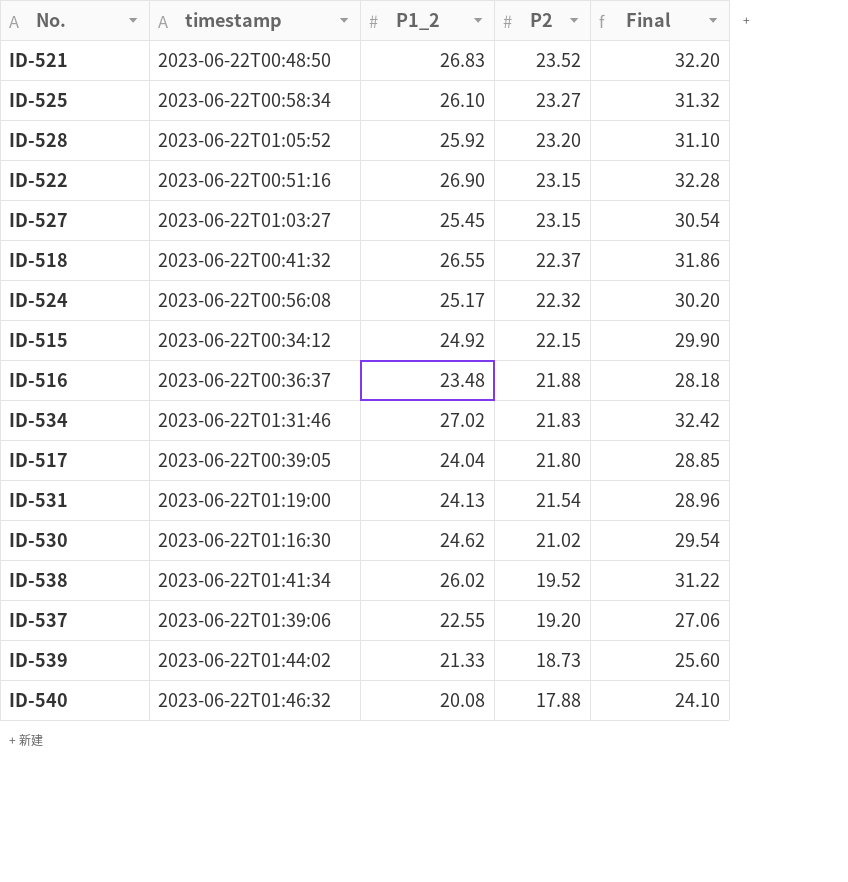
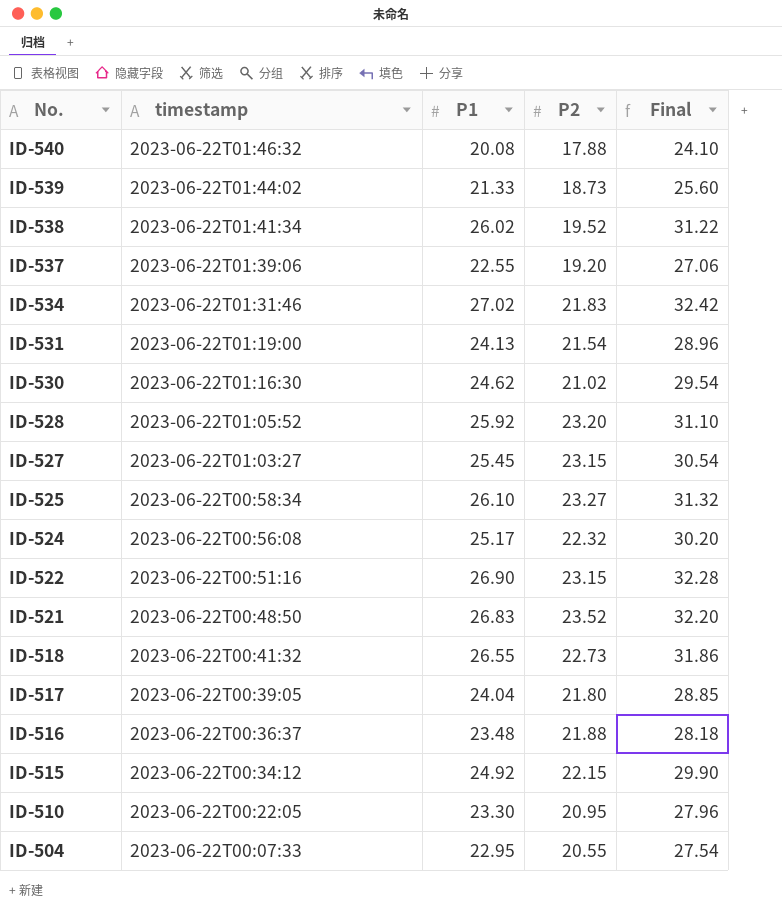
row order: P2 descending -> No. descending
column name: P1_2 -> P1
ID-518 | P2: 22.37 -> 22.73
row ID-510: none -> 2023-06-22T00:22:05 | 23.30 | 20.95 | 27.96
row ID-504: none -> 2023-06-22T00:07:33 | 22.95 | 20.55 | 27.54

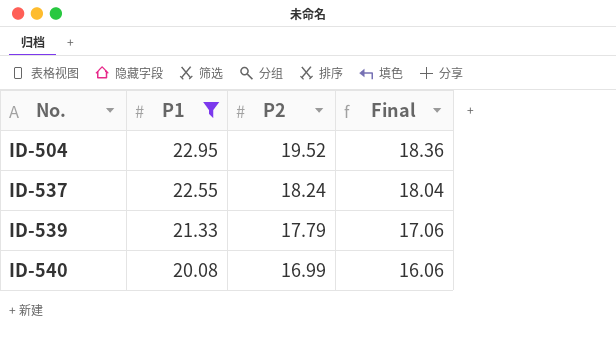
filter: none -> P1 <= 22.95
row order: No. descending -> No. ascending
column timestamp | position: 2 -> none
column Final | formula: [P1] * 1.2 -> [P1] * 0.8
ID-504 | P2: 20.55 -> 19.52
ID-537 | P2: 19.20 -> 18.24
ID-539 | P2: 18.73 -> 17.79
ID-540 | P2: 17.88 -> 16.99

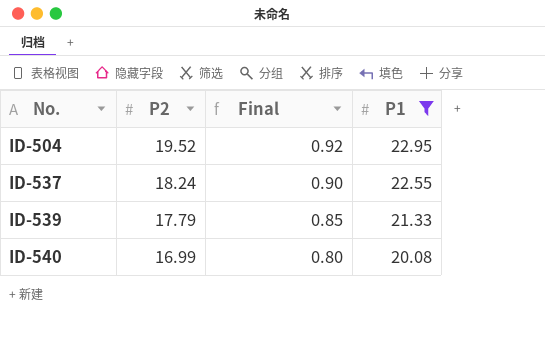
column Final | formula: [P1] * 0.8 -> [P1] * 0.04
column P1 | position: 2 -> 4

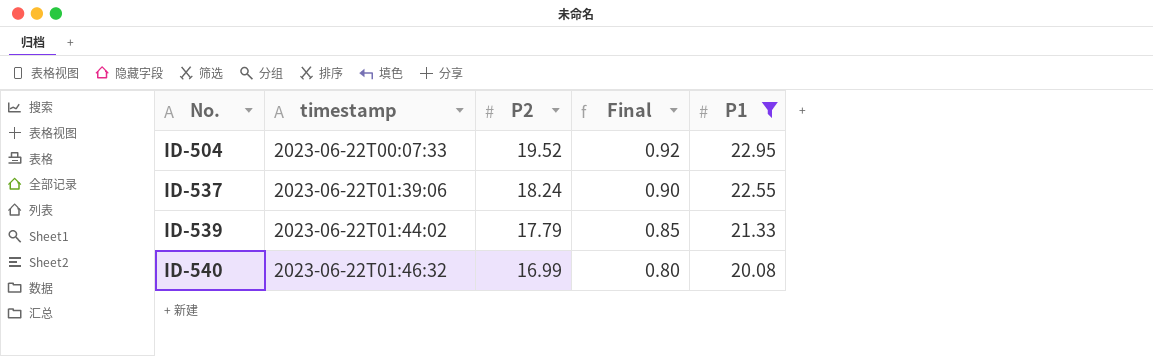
column timestamp | position: none -> 2

